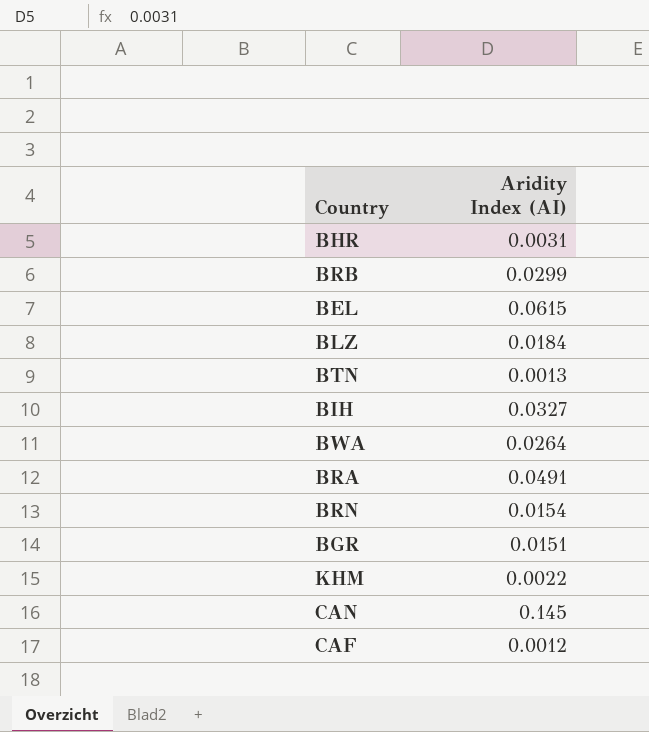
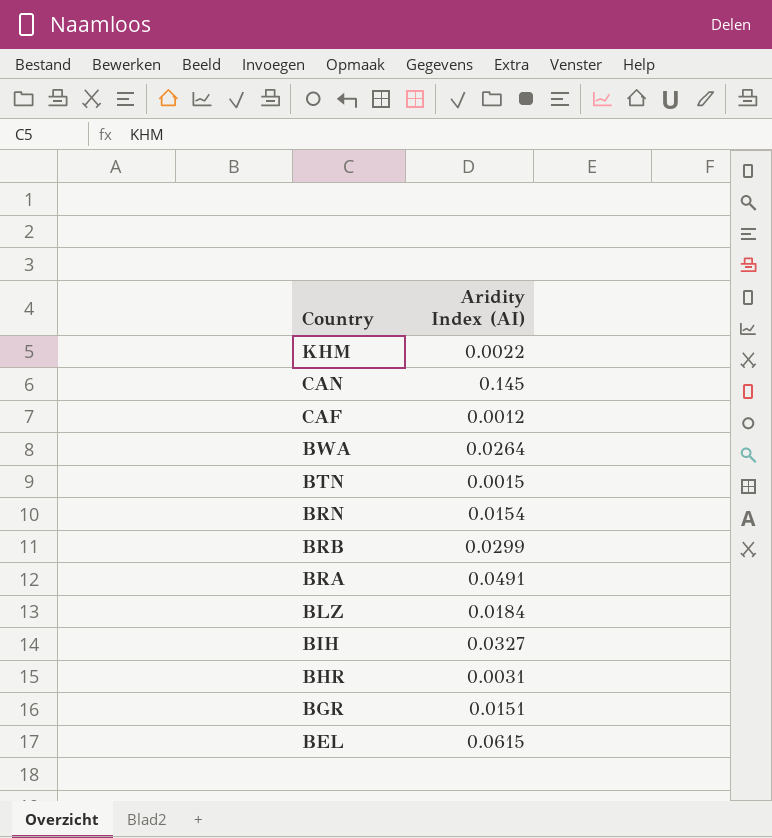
row order: none -> Country descending
BTN | Aridity Index (AI): 0.0013 -> 0.0015

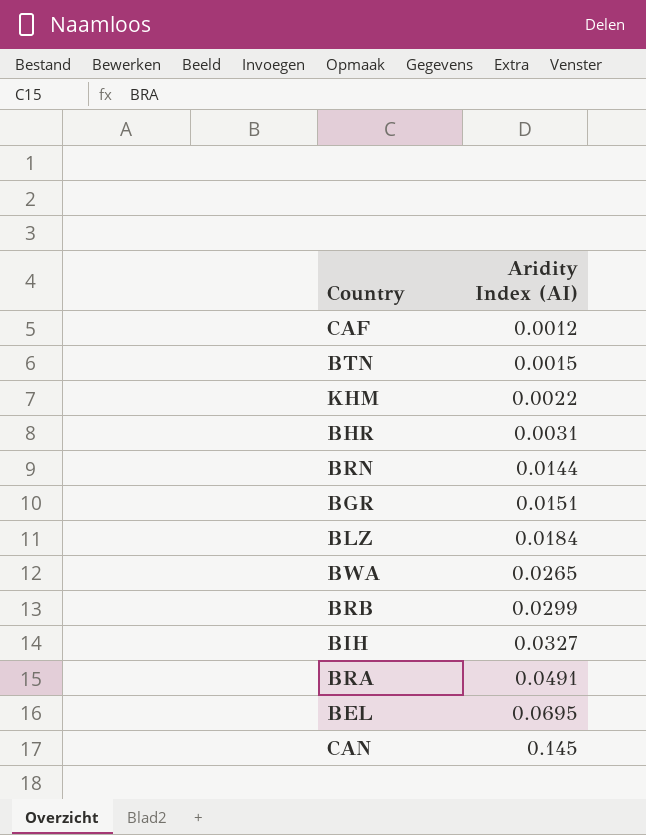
row order: Country descending -> Aridity Index (AI) ascending
BRN | Aridity Index (AI): 0.0154 -> 0.0144
BWA | Aridity Index (AI): 0.0264 -> 0.0265
BEL | Aridity Index (AI): 0.0615 -> 0.0695

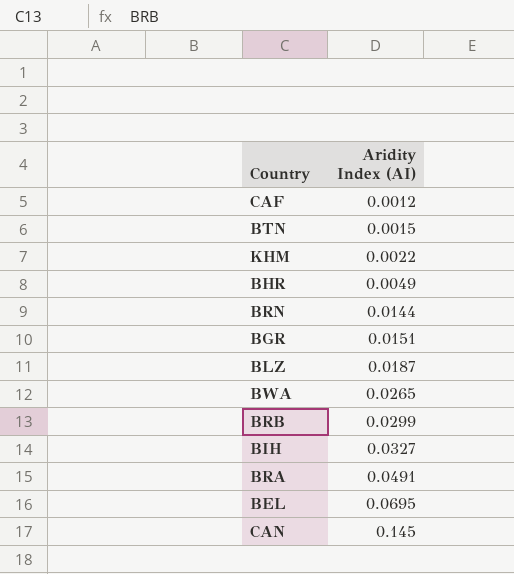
BHR | Aridity Index (AI): 0.0031 -> 0.0049
BLZ | Aridity Index (AI): 0.0184 -> 0.0187

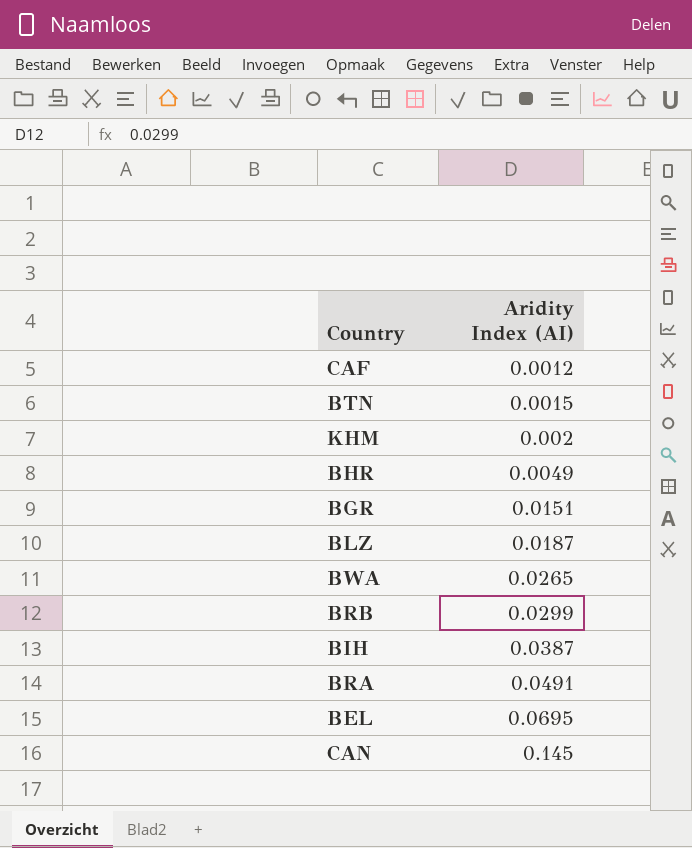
row BRN: 0.0144 -> none
KHM | Aridity Index (AI): 0.0022 -> 0.002
BIH | Aridity Index (AI): 0.0327 -> 0.0387

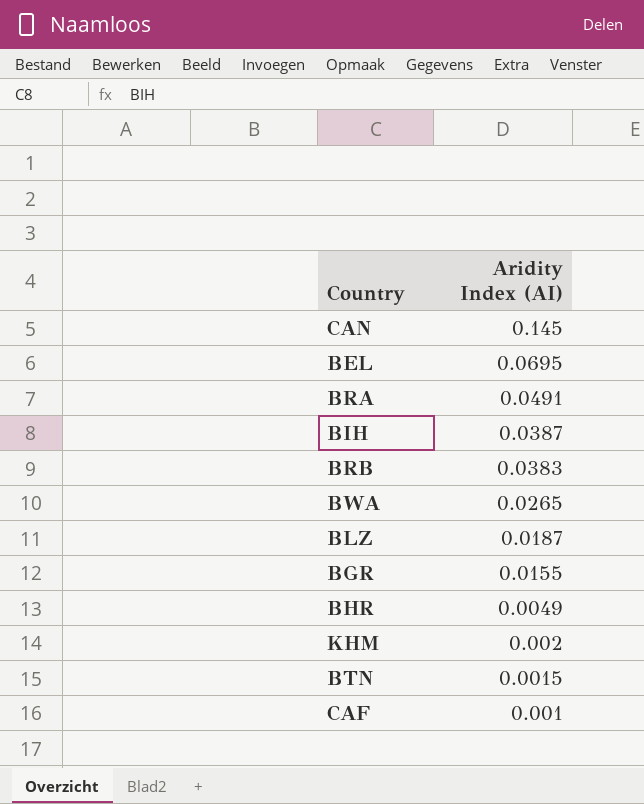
row order: Aridity Index (AI) ascending -> Aridity Index (AI) descending
BRB | Aridity Index (AI): 0.0299 -> 0.0383
BGR | Aridity Index (AI): 0.0151 -> 0.0155
CAF | Aridity Index (AI): 0.0012 -> 0.001

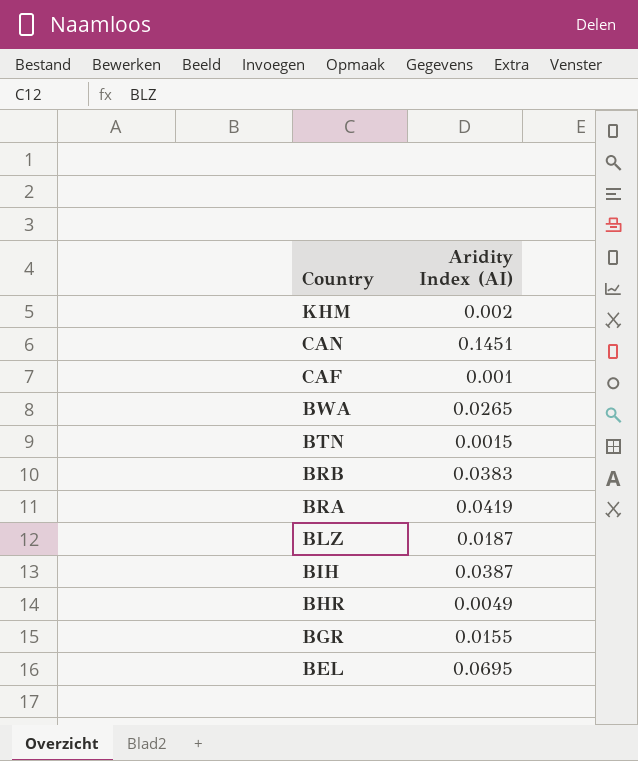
row order: Aridity Index (AI) descending -> Country descending
CAN | Aridity Index (AI): 0.145 -> 0.1451
BRA | Aridity Index (AI): 0.0491 -> 0.0419

